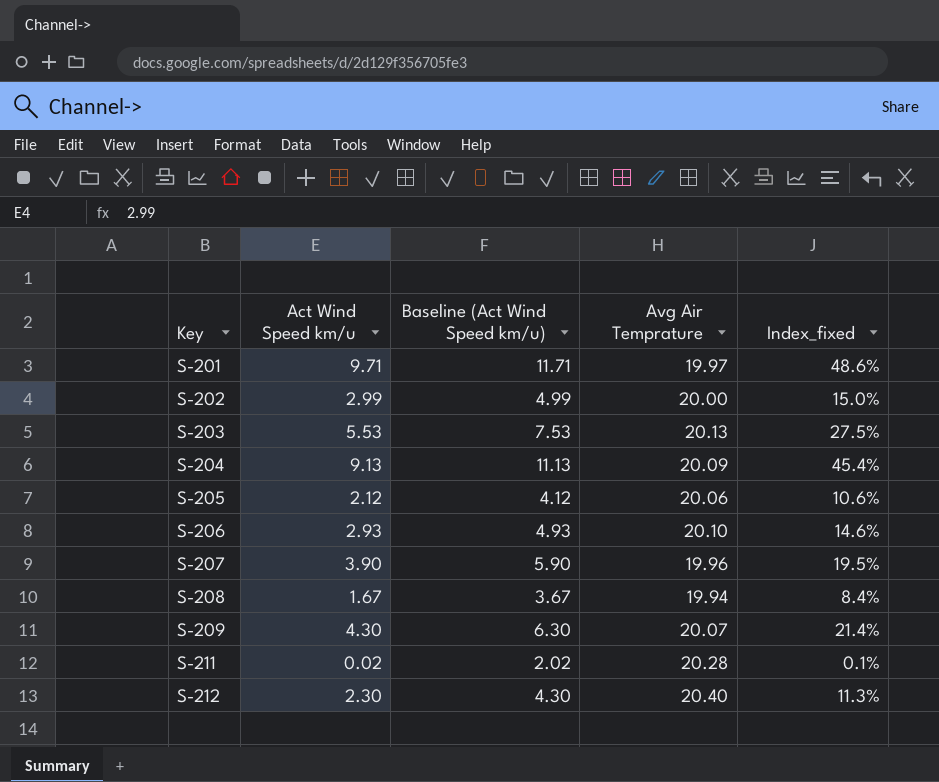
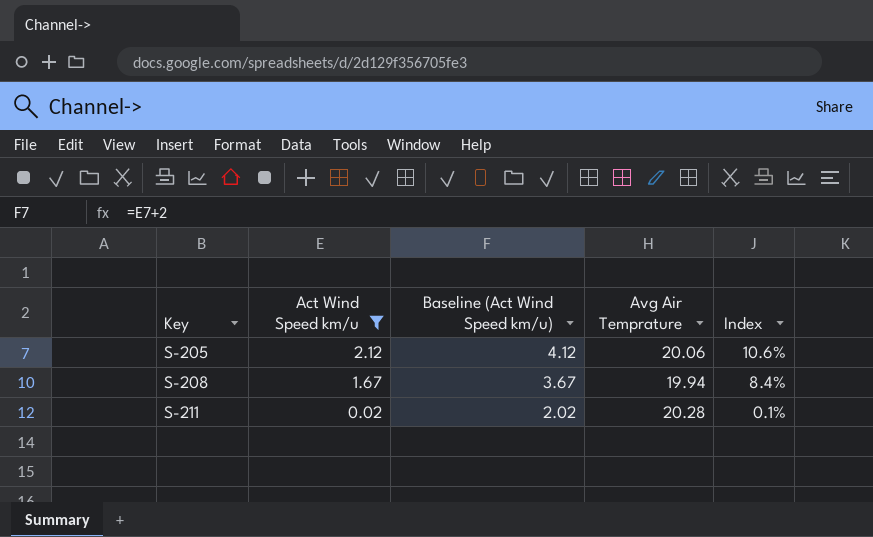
filter: none -> Act Wind Speed km/u <= 2.12
column name: Index_fixed -> Index

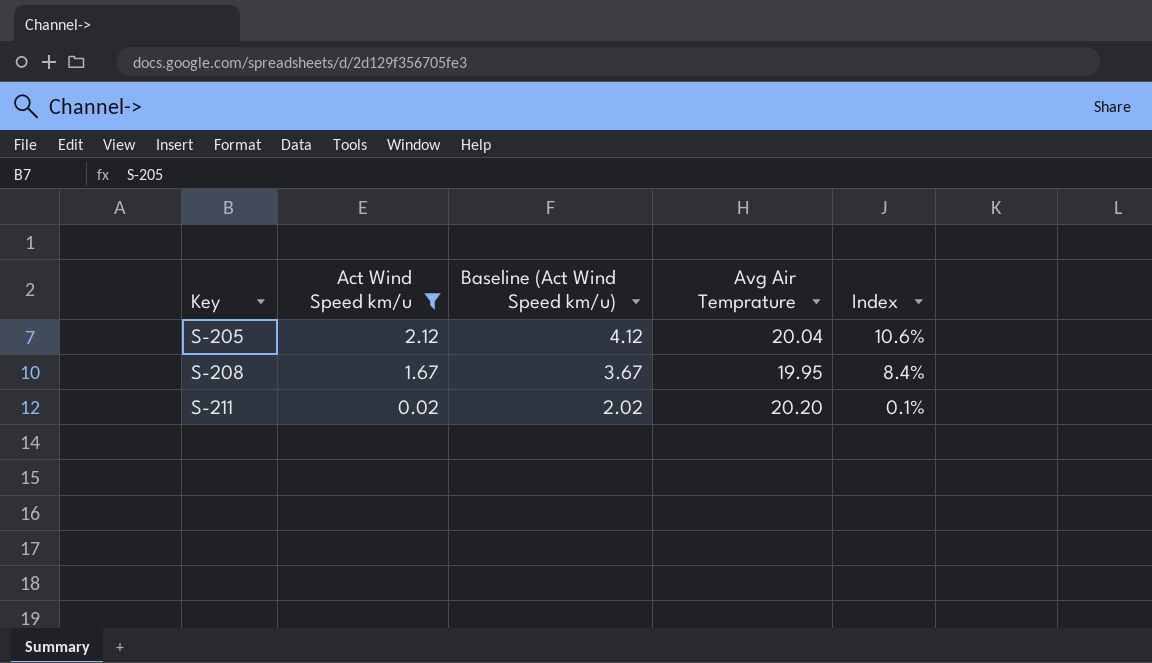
S-205 | Avg Air Temprature: 20.06 -> 20.04
S-208 | Avg Air Temprature: 19.94 -> 19.95
S-211 | Avg Air Temprature: 20.28 -> 20.20

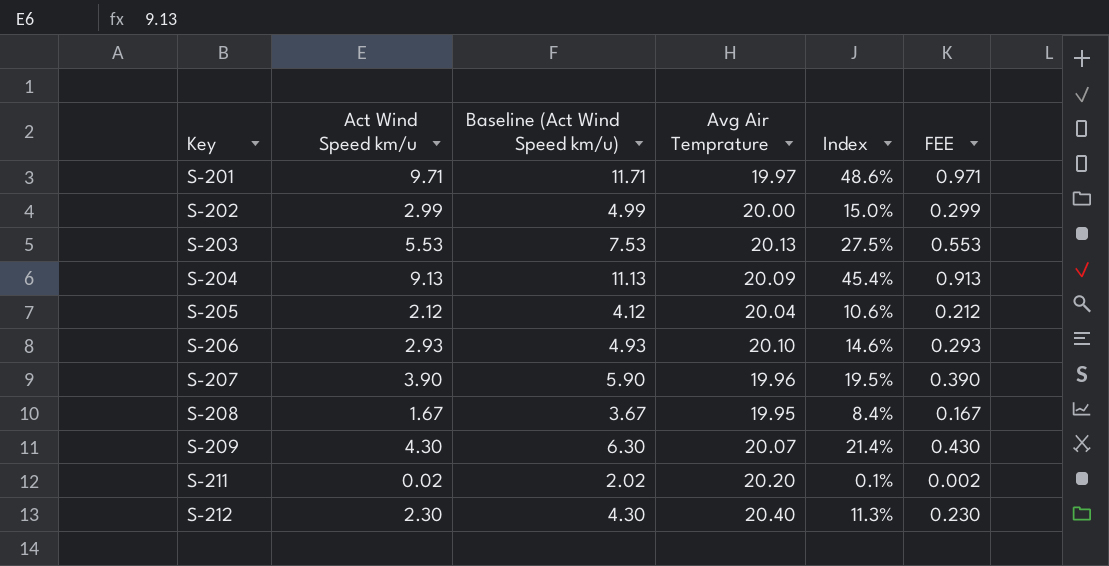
filter: Act Wind Speed km/u <= 2.12 -> none
column FEE | formula: none -> [Act Wind Speed km/u] * 0.1

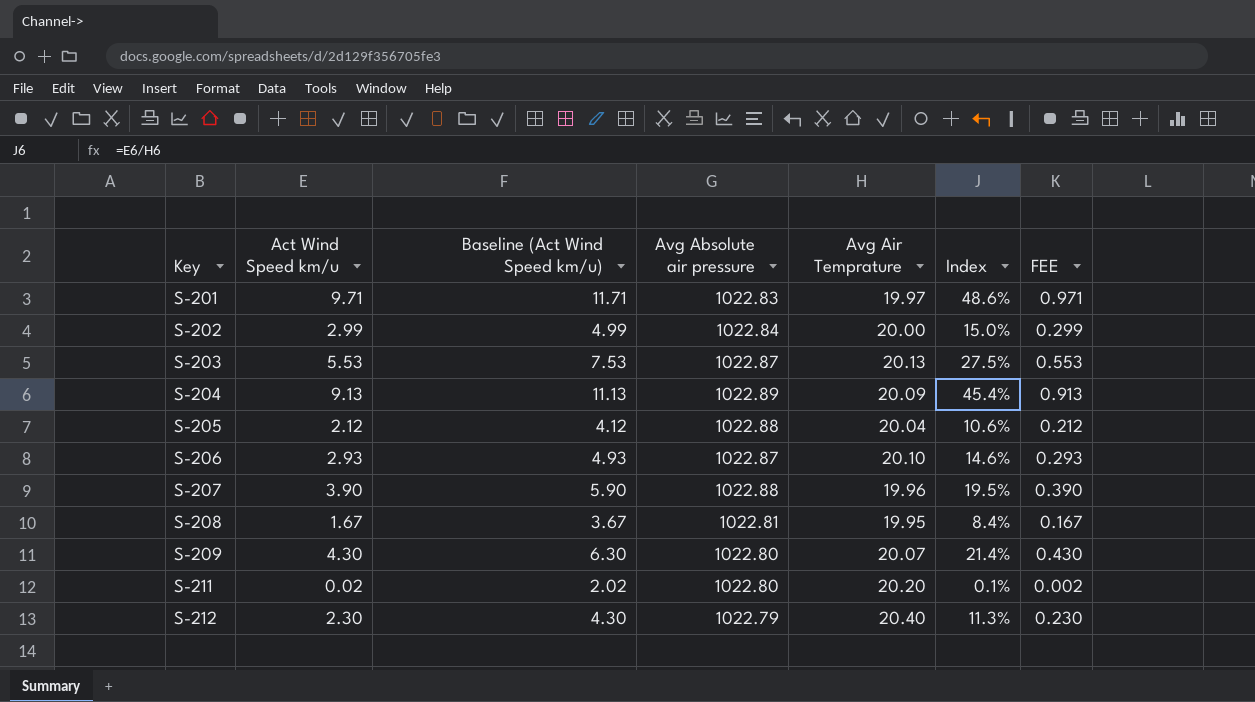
column Avg Absolute air pressure | position: none -> 4

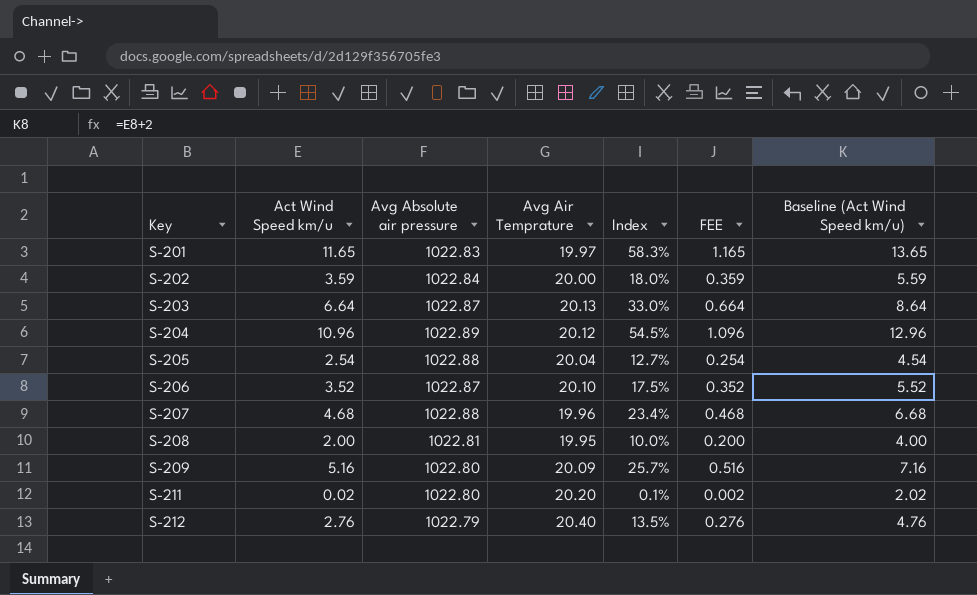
column Baseline (Act Wind Speed km/u) | position: 3 -> 7
S-201 | Act Wind Speed km/u: 9.71 -> 11.65
S-201 | Index: 48.6% -> 58.3%
S-201 | FEE: 0.971 -> 1.165
S-201 | Baseline (Act Wind Speed km/u): 11.71 -> 13.65
S-202 | Act Wind Speed km/u: 2.99 -> 3.59
S-202 | Index: 15.0% -> 18.0%
S-202 | FEE: 0.299 -> 0.359
S-202 | Baseline (Act Wind Speed km/u): 4.99 -> 5.59
S-203 | Act Wind Speed km/u: 5.53 -> 6.64
S-203 | Index: 27.5% -> 33.0%
S-203 | FEE: 0.553 -> 0.664
S-203 | Baseline (Act Wind Speed km/u): 7.53 -> 8.64
S-204 | Act Wind Speed km/u: 9.13 -> 10.96
S-204 | Avg Air Temprature: 20.09 -> 20.12
S-204 | Index: 45.4% -> 54.5%
S-204 | FEE: 0.913 -> 1.096
S-204 | Baseline (Act Wind Speed km/u): 11.13 -> 12.96
S-205 | Act Wind Speed km/u: 2.12 -> 2.54
S-205 | Index: 10.6% -> 12.7%
S-205 | FEE: 0.212 -> 0.254
S-205 | Baseline (Act Wind Speed km/u): 4.12 -> 4.54
S-206 | Act Wind Speed km/u: 2.93 -> 3.52
S-206 | Index: 14.6% -> 17.5%
S-206 | FEE: 0.293 -> 0.352
S-206 | Baseline (Act Wind Speed km/u): 4.93 -> 5.52
S-207 | Act Wind Speed km/u: 3.90 -> 4.68
S-207 | Index: 19.5% -> 23.4%
S-207 | FEE: 0.390 -> 0.468
S-207 | Baseline (Act Wind Speed km/u): 5.90 -> 6.68
S-208 | Act Wind Speed km/u: 1.67 -> 2.00
S-208 | Index: 8.4% -> 10.0%
S-208 | FEE: 0.167 -> 0.200
S-208 | Baseline (Act Wind Speed km/u): 3.67 -> 4.00
S-209 | Act Wind Speed km/u: 4.30 -> 5.16
S-209 | Avg Air Temprature: 20.07 -> 20.09
S-209 | Index: 21.4% -> 25.7%
S-209 | FEE: 0.430 -> 0.516
S-209 | Baseline (Act Wind Speed km/u): 6.30 -> 7.16
S-212 | Act Wind Speed km/u: 2.30 -> 2.76
S-212 | Index: 11.3% -> 13.5%
S-212 | FEE: 0.230 -> 0.276
S-212 | Baseline (Act Wind Speed km/u): 4.30 -> 4.76

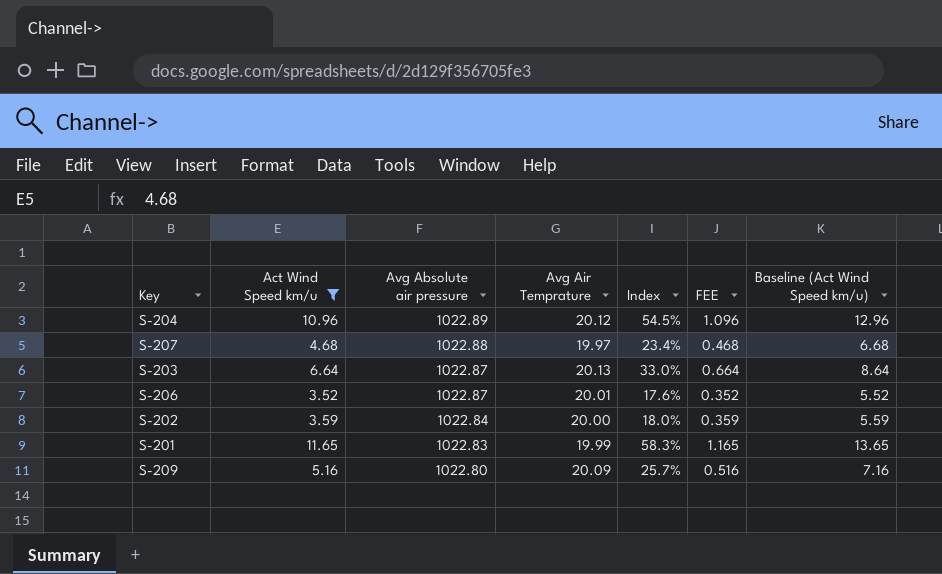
filter: none -> Act Wind Speed km/u >= 3.52
row order: Key ascending -> Avg Absolute air pressure descending
S-207 | Avg Air Temprature: 19.96 -> 19.97
S-206 | Avg Air Temprature: 20.10 -> 20.01
S-206 | Index: 17.5% -> 17.6%
S-201 | Avg Air Temprature: 19.97 -> 19.99

